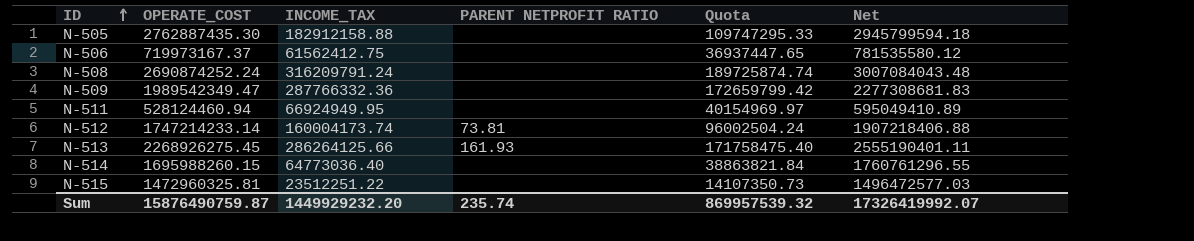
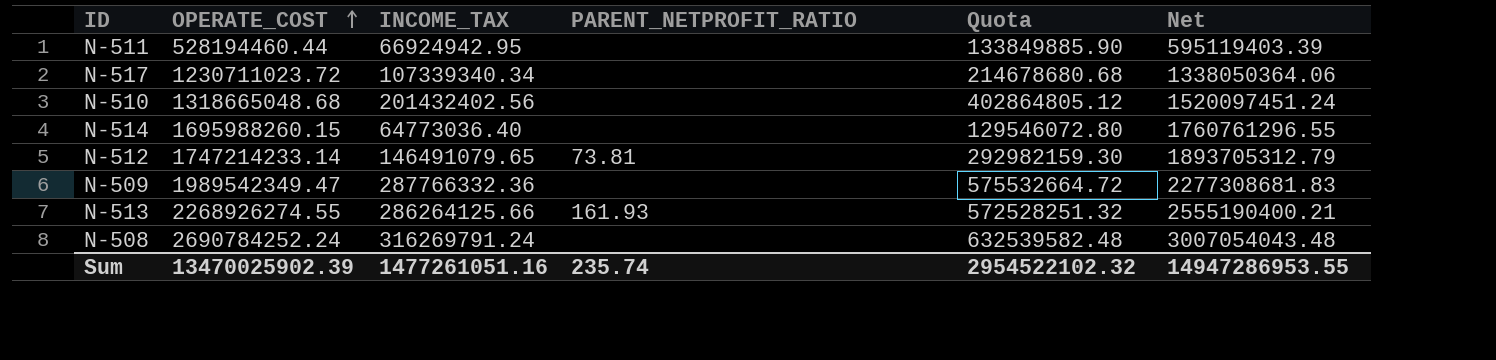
row order: ID ascending -> OPERATE_COST ascending
column name: PARENT NETPROFIT RATIO -> PARENT_NETPROFIT_RATIO
column Quota | formula: [INCOME_TAX] * 0.6 -> [INCOME_TAX] * 2
row N-505: 2762887435.30 | 182912158.88 | none | 109747295.33 | 2945799594.18 -> none
row N-506: 719973167.37 | 61562412.75 | none | 36937447.65 | 781535580.12 -> none
row N-515: 1472960325.81 | 23512251.22 | none | 14107350.73 | 1496472577.03 -> none
N-511 | OPERATE_COST: 528124460.94 -> 528194460.44
N-511 | INCOME_TAX: 66924949.95 -> 66924942.95
N-511 | Net: 595049410.89 -> 595119403.39
row N-517: none -> 1230711023.72 | 107339340.34 | none | 214678680.68 | 1338050364.06
row N-510: none -> 1318665048.68 | 201432402.56 | none | 402864805.12 | 1520097451.24
N-512 | INCOME_TAX: 160004173.74 -> 146491079.65
N-512 | Net: 1907218406.88 -> 1893705312.79
N-513 | OPERATE_COST: 2268926275.45 -> 2268926274.55
N-513 | Net: 2555190401.11 -> 2555190400.21
N-508 | OPERATE_COST: 2690874252.24 -> 2690784252.24
N-508 | INCOME_TAX: 316209791.24 -> 316269791.24
N-508 | Net: 3007084043.48 -> 3007054043.48
Sum | OPERATE_COST: 15876490759.87 -> 13470025902.39
Sum | INCOME_TAX: 1449929232.20 -> 1477261051.16
Sum | Quota: 869957539.32 -> 2954522102.32
Sum | Net: 17326419992.07 -> 14947286953.55

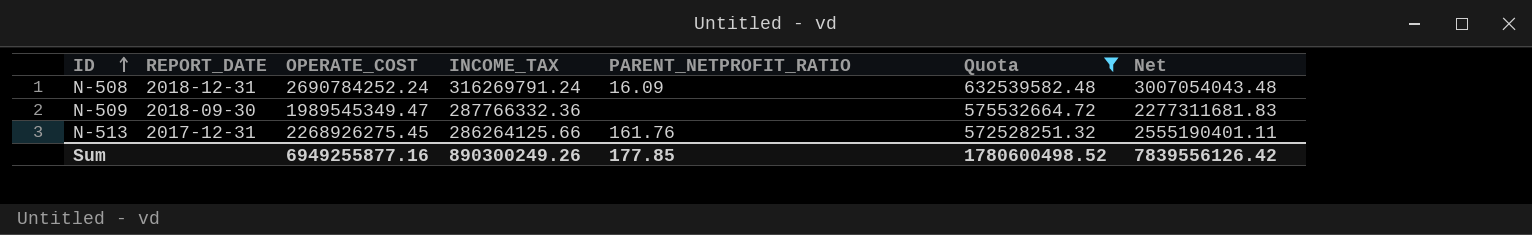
filter: none -> Quota >= 572528251.32
row order: OPERATE_COST ascending -> ID ascending
column REPORT_DATE | position: none -> 2
N-508 | PARENT_NETPROFIT_RATIO: none -> 16.09
N-509 | OPERATE_COST: 1989542349.47 -> 1989545349.47
N-509 | Net: 2277308681.83 -> 2277311681.83
N-513 | OPERATE_COST: 2268926274.55 -> 2268926275.45
N-513 | PARENT_NETPROFIT_RATIO: 161.93 -> 161.76
N-513 | Net: 2555190400.21 -> 2555190401.11
Sum | OPERATE_COST: 13470025902.39 -> 6949255877.16
Sum | INCOME_TAX: 1477261051.16 -> 890300249.26
Sum | PARENT_NETPROFIT_RATIO: 235.74 -> 177.85
Sum | Quota: 2954522102.32 -> 1780600498.52
Sum | Net: 14947286953.55 -> 7839556126.42

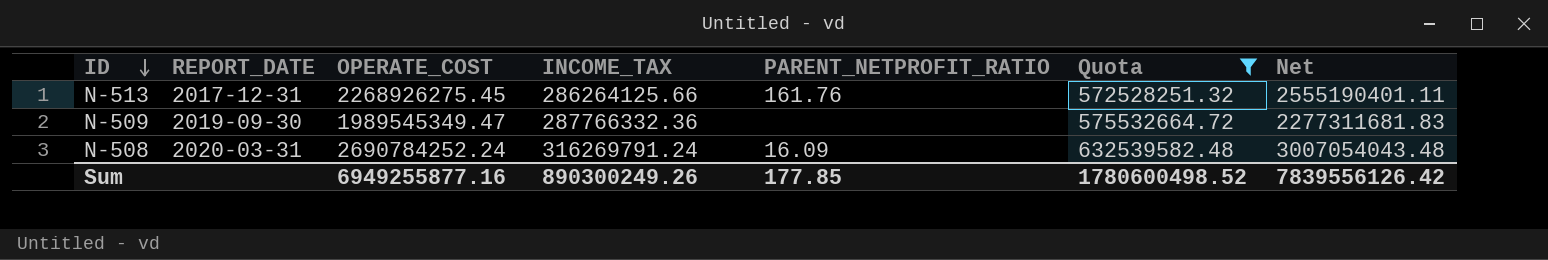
row order: ID ascending -> ID descending
N-509 | REPORT_DATE: 2018-09-30 -> 2019-09-30
N-508 | REPORT_DATE: 2018-12-31 -> 2020-03-31

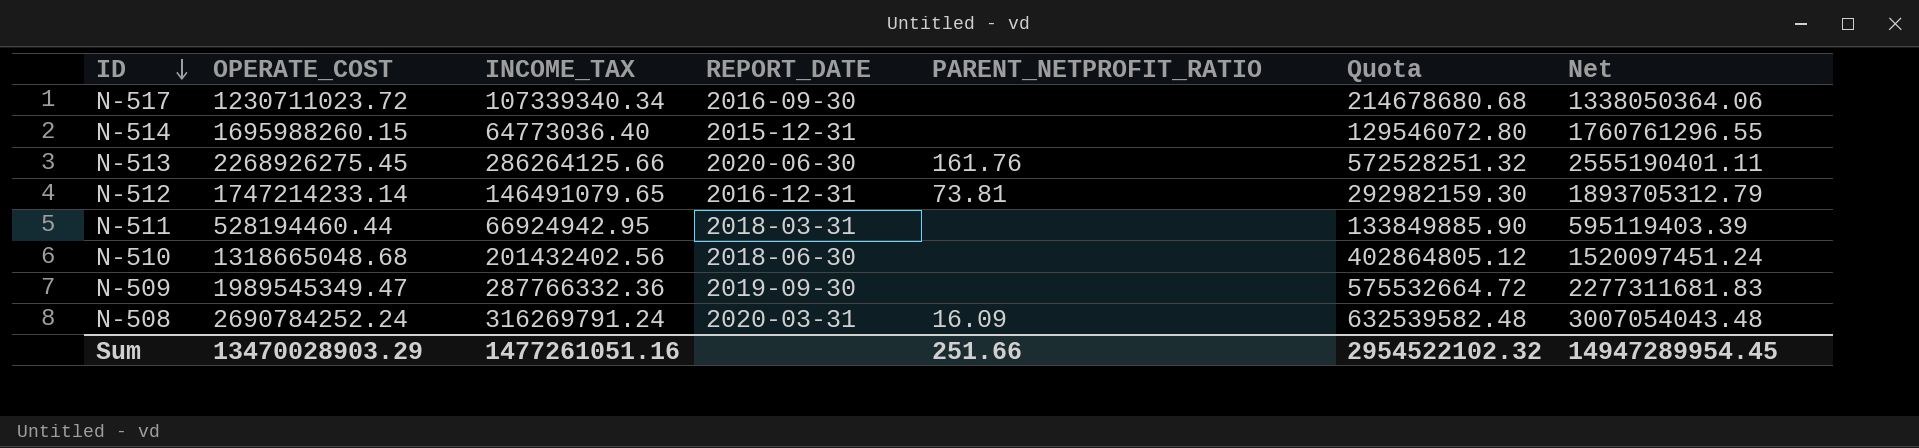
filter: Quota >= 572528251.32 -> none
column REPORT_DATE | position: 2 -> 4
N-513 | REPORT_DATE: 2017-12-31 -> 2020-06-30
Sum | OPERATE_COST: 6949255877.16 -> 13470028903.29
Sum | INCOME_TAX: 890300249.26 -> 1477261051.16
Sum | PARENT_NETPROFIT_RATIO: 177.85 -> 251.66
Sum | Quota: 1780600498.52 -> 2954522102.32
Sum | Net: 7839556126.42 -> 14947289954.45

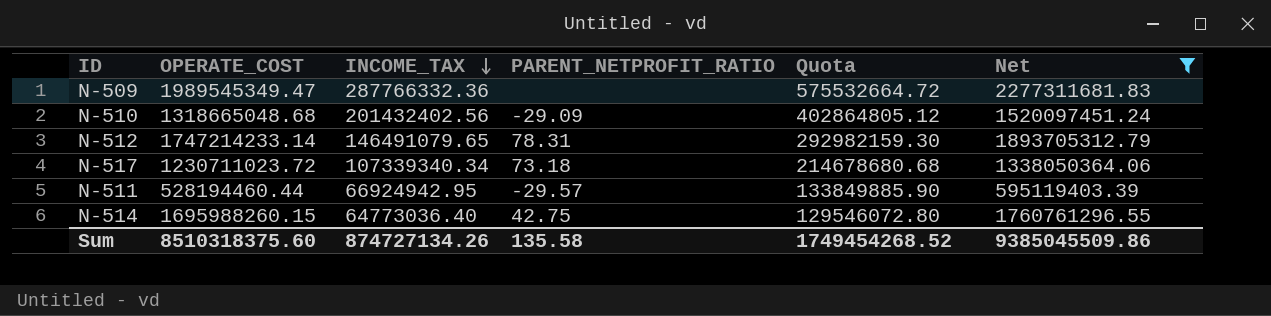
filter: none -> Net <= 2277311681.83
row order: ID descending -> INCOME_TAX descending
column REPORT_DATE | position: 4 -> none
N-510 | PARENT_NETPROFIT_RATIO: none -> -29.09
N-512 | PARENT_NETPROFIT_RATIO: 73.81 -> 78.31
N-517 | PARENT_NETPROFIT_RATIO: none -> 73.18
N-511 | PARENT_NETPROFIT_RATIO: none -> -29.57
N-514 | PARENT_NETPROFIT_RATIO: none -> 42.75
Sum | OPERATE_COST: 13470028903.29 -> 8510318375.60
Sum | INCOME_TAX: 1477261051.16 -> 874727134.26
Sum | PARENT_NETPROFIT_RATIO: 251.66 -> 135.58
Sum | Quota: 2954522102.32 -> 1749454268.52
Sum | Net: 14947289954.45 -> 9385045509.86

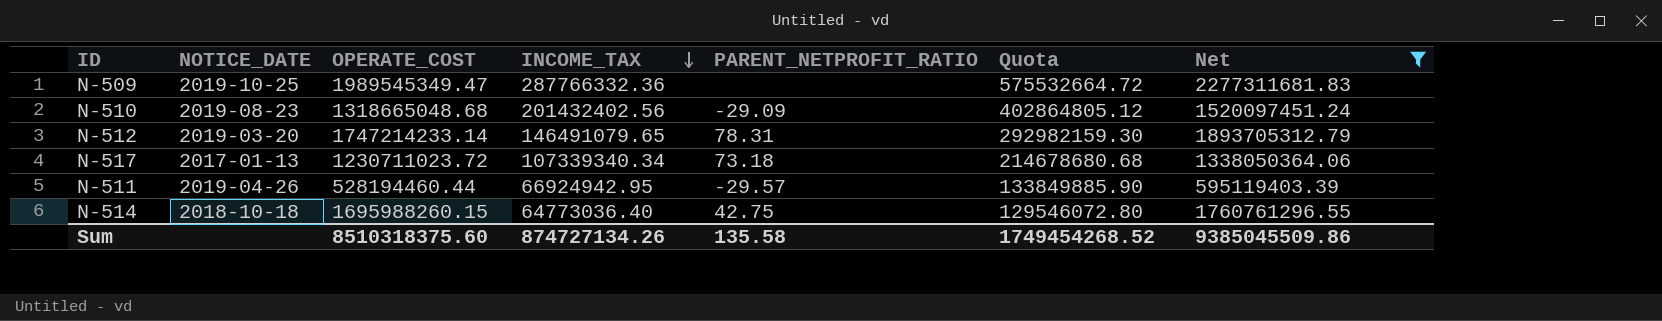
column NOTICE_DATE | position: none -> 2

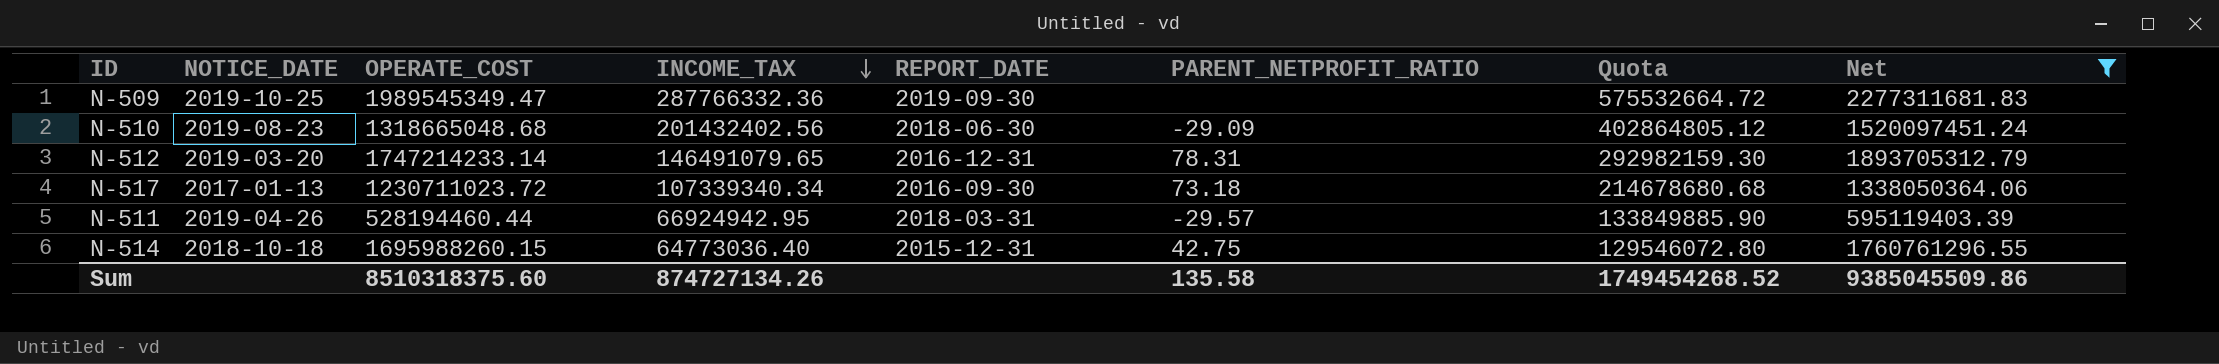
column REPORT_DATE | position: none -> 5

